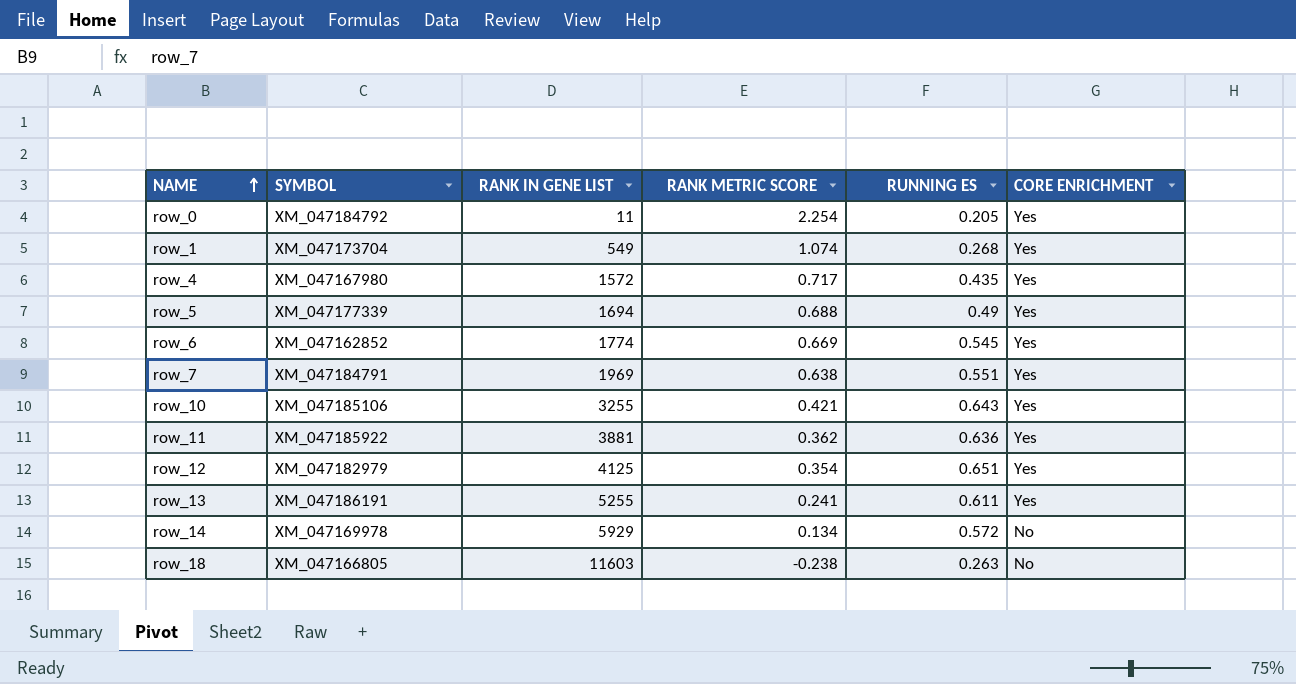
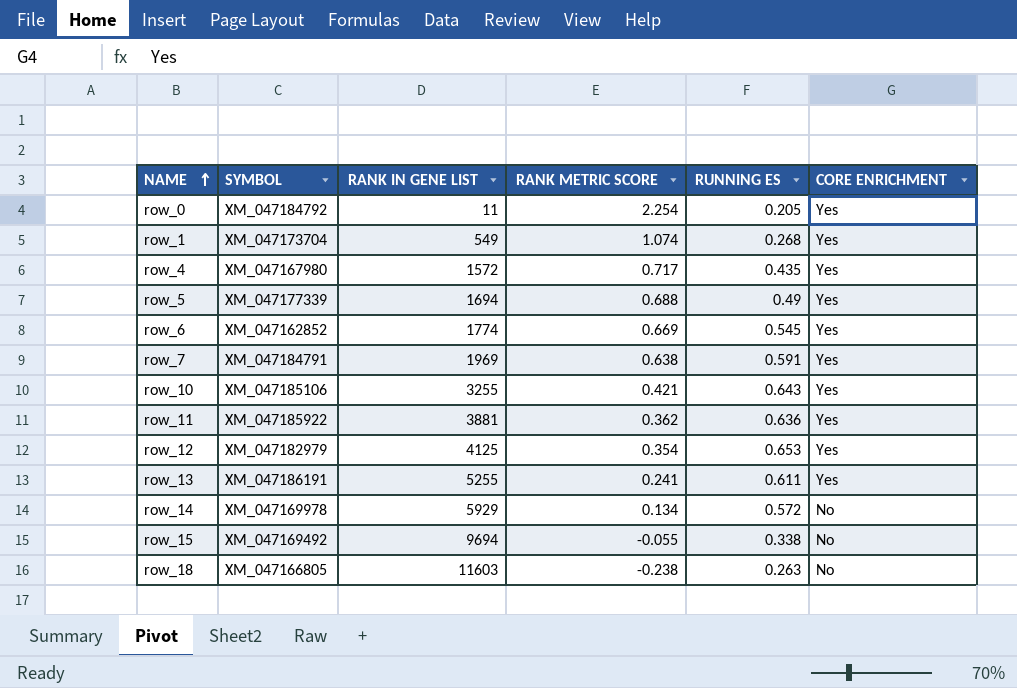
row_7 | RUNNING ES: 0.551 -> 0.591
row_12 | RUNNING ES: 0.651 -> 0.653
row row_15: none -> XM_047169492 | 9694 | -0.055 | 0.338 | No

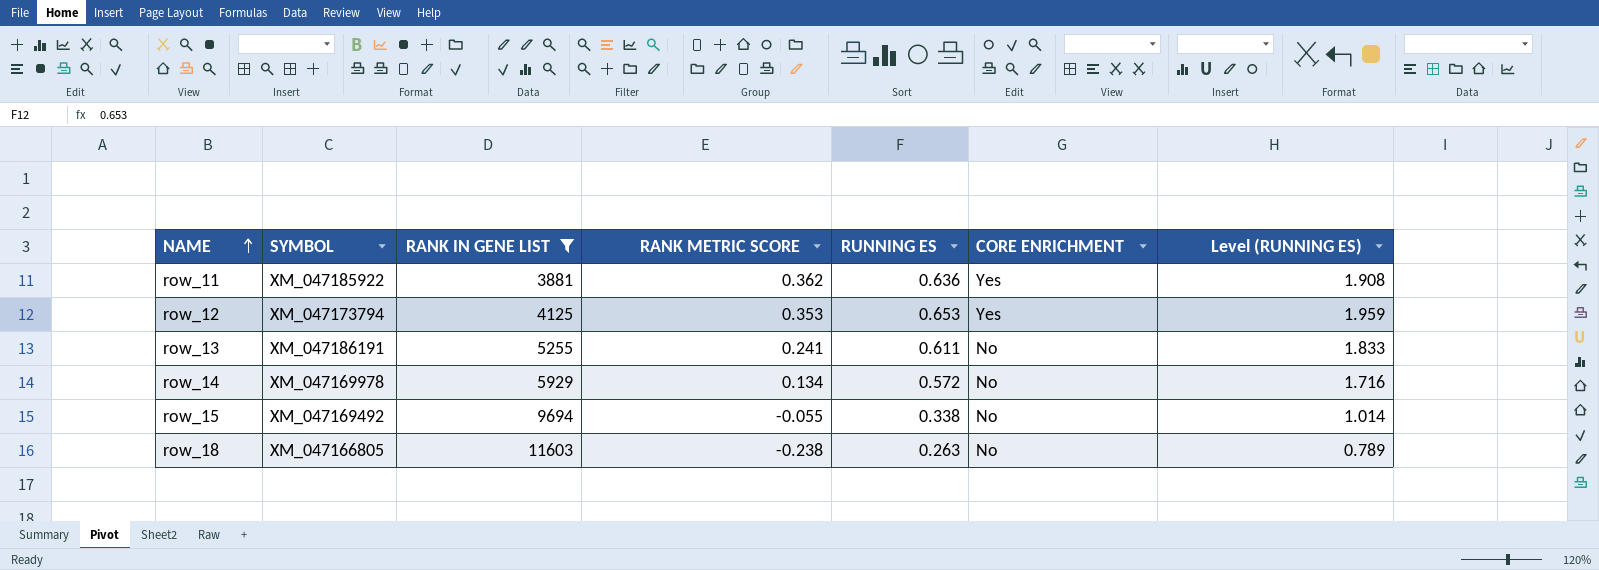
filter: none -> RANK IN GENE LIST >= 3881
column Level (RUNNING ES) | formula: none -> [RUNNING ES] * 3
row_12 | SYMBOL: XM_047182979 -> XM_047173794
row_12 | RANK METRIC SCORE: 0.354 -> 0.353
row_13 | CORE ENRICHMENT: Yes -> No

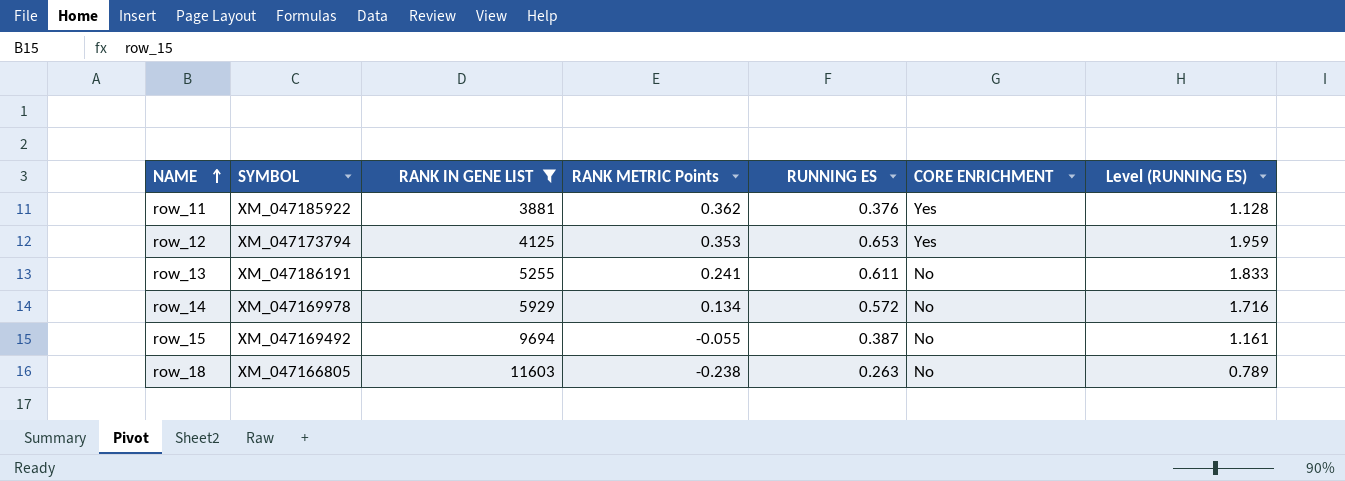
column name: RANK METRIC SCORE -> RANK METRIC Points
row_11 | RUNNING ES: 0.636 -> 0.376
row_11 | Level (RUNNING ES): 1.908 -> 1.128
row_15 | RUNNING ES: 0.338 -> 0.387
row_15 | Level (RUNNING ES): 1.014 -> 1.161

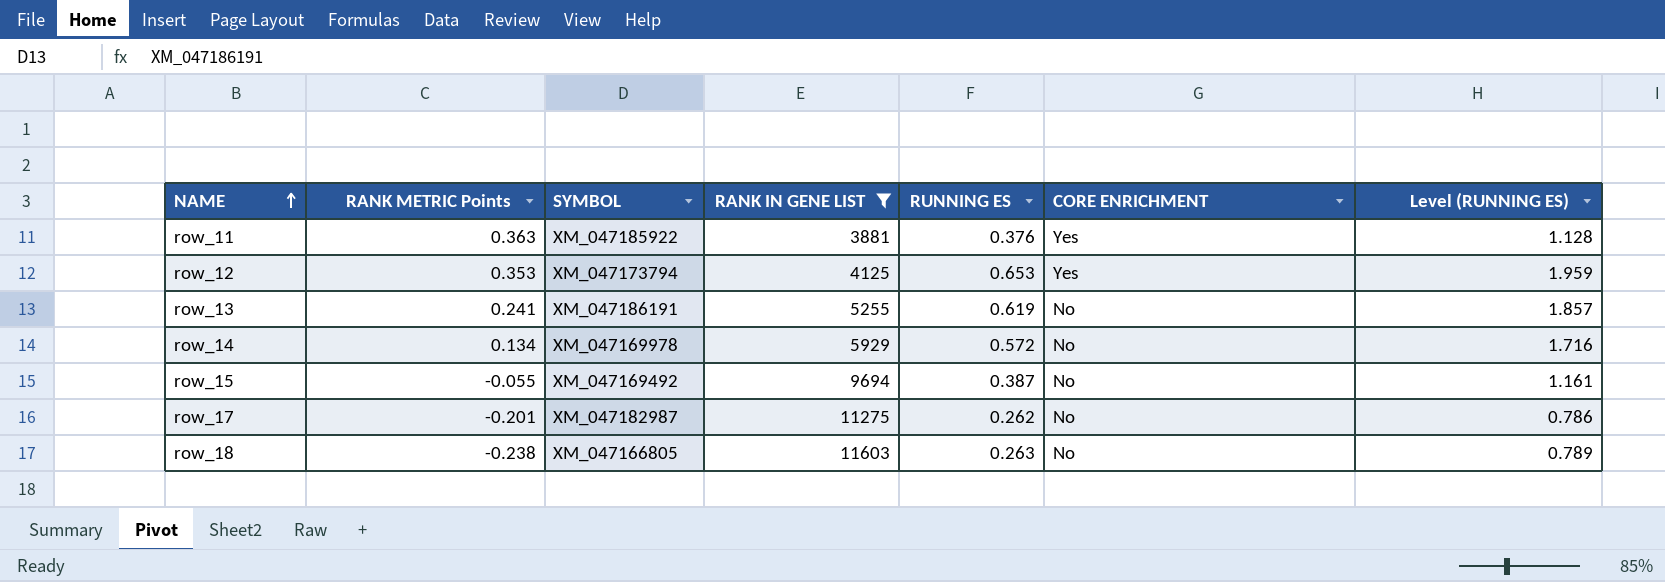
column RANK METRIC Points | position: 4 -> 2
row_11 | RANK METRIC Points: 0.362 -> 0.363
row_13 | RUNNING ES: 0.611 -> 0.619
row_13 | Level (RUNNING ES): 1.833 -> 1.857
row row_17: none -> -0.201 | XM_047182987 | 11275 | 0.262 | No | 0.786

